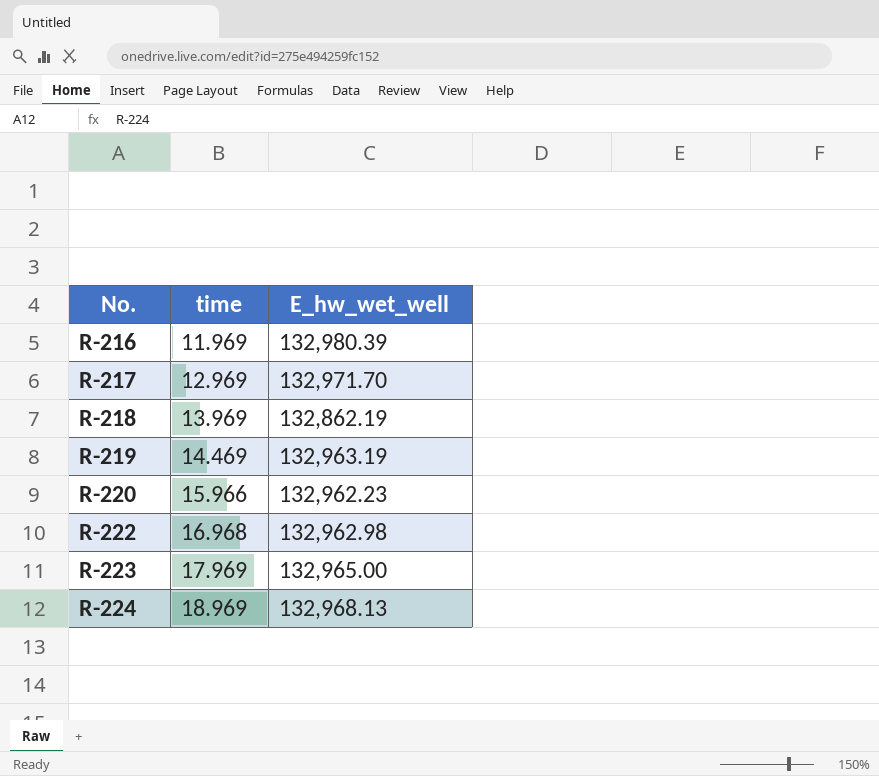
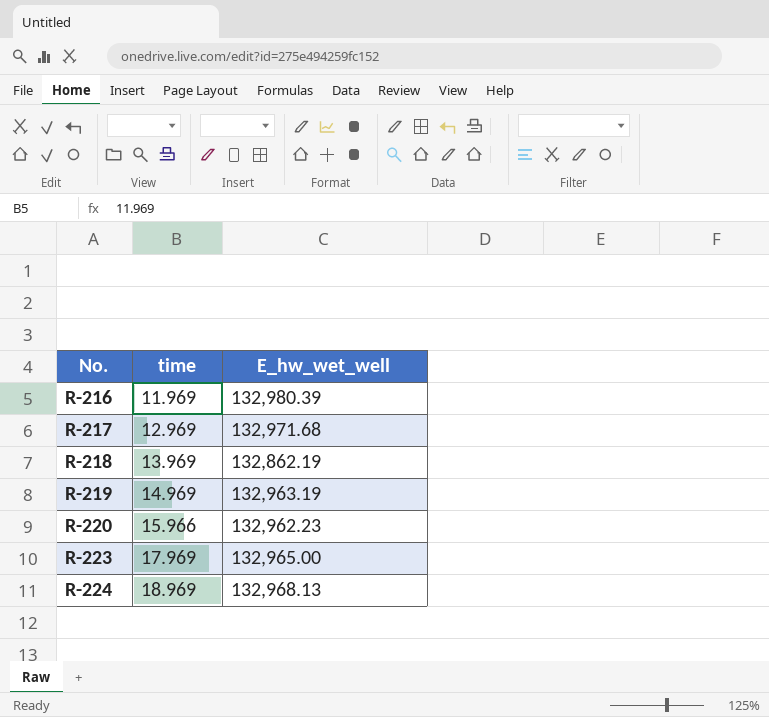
row R-222: 16.968 | 132,962.98 -> none
R-217 | E_hw_wet_well: 132,971.70 -> 132,971.68
R-219 | time: 14.469 -> 14.969

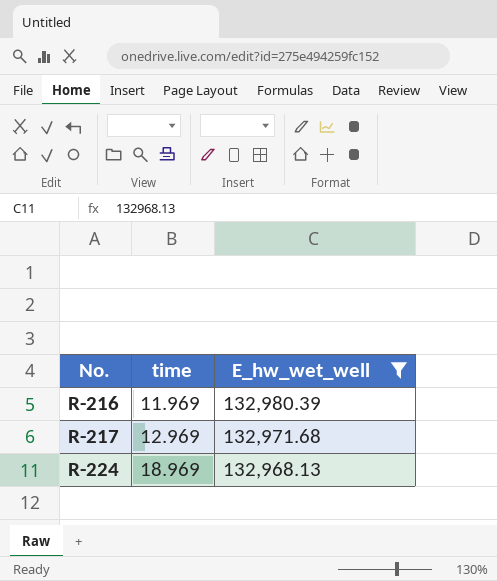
filter: none -> E_hw_wet_well >= 132,968.13

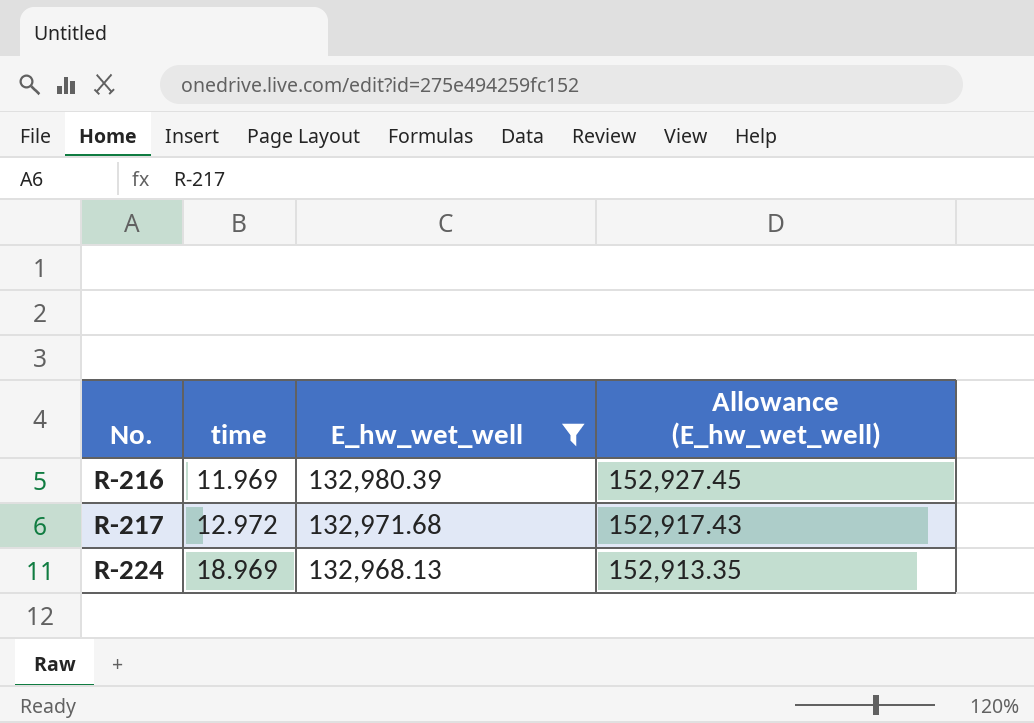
column Allowance (E_hw_wet_well) | formula: none -> [E_hw_wet_well] * 1.15
R-217 | time: 12.969 -> 12.972

